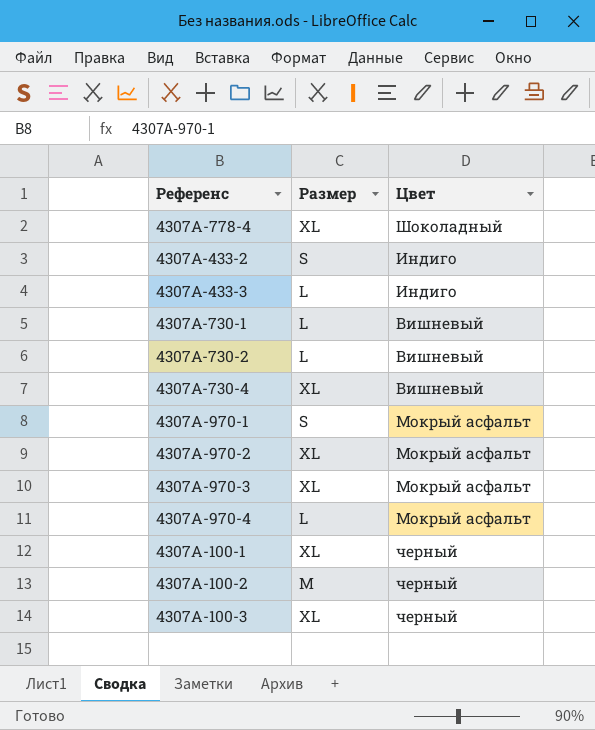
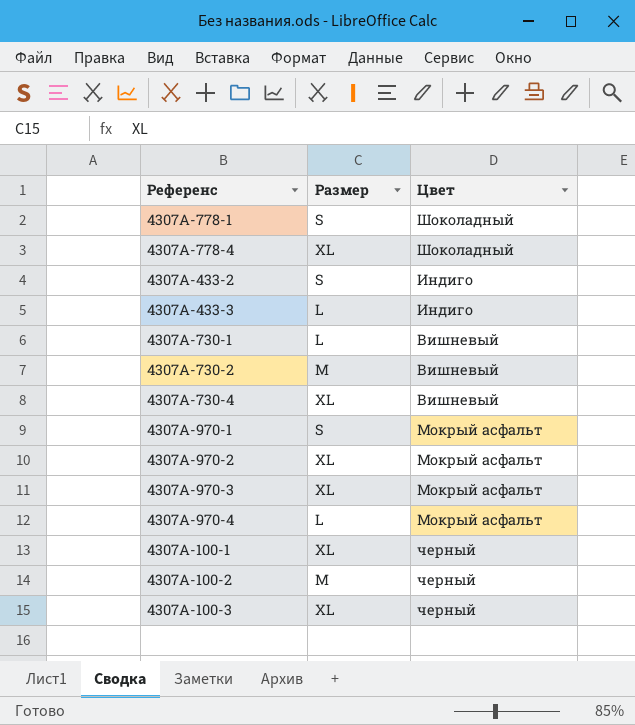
row 4307A-778-1: none -> S | Шоколадный
4307А-730-2 | Размер: L -> M

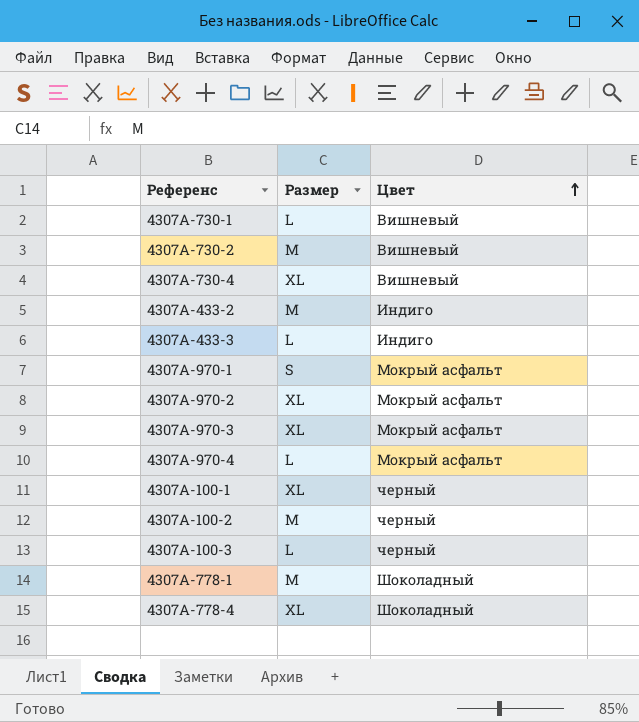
row order: none -> Цвет ascending
4307А-433-2 | Размер: S -> M
4307A-100-3 | Размер: XL -> L
4307A-778-1 | Размер: S -> M

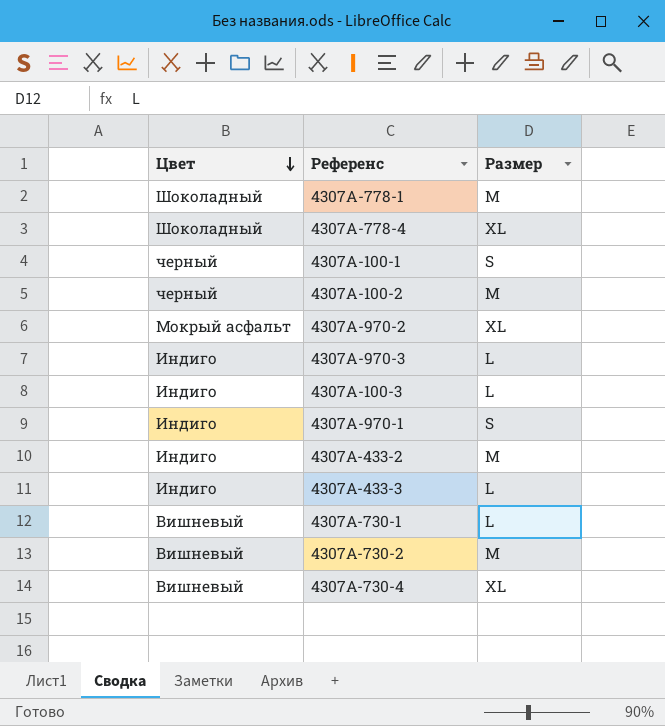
row order: Цвет ascending -> Цвет descending
column Цвет | position: 3 -> 1
row 4307A-970-4: L | Мокрый асфальт -> none
4307A-100-1 | Размер: XL -> S
4307A-970-3 | Цвет: Мокрый асфальт -> Индиго
4307A-970-3 | Размер: XL -> L
4307A-100-3 | Цвет: черный -> Индиго
4307A-970-1 | Цвет: Мокрый асфальт -> Индиго

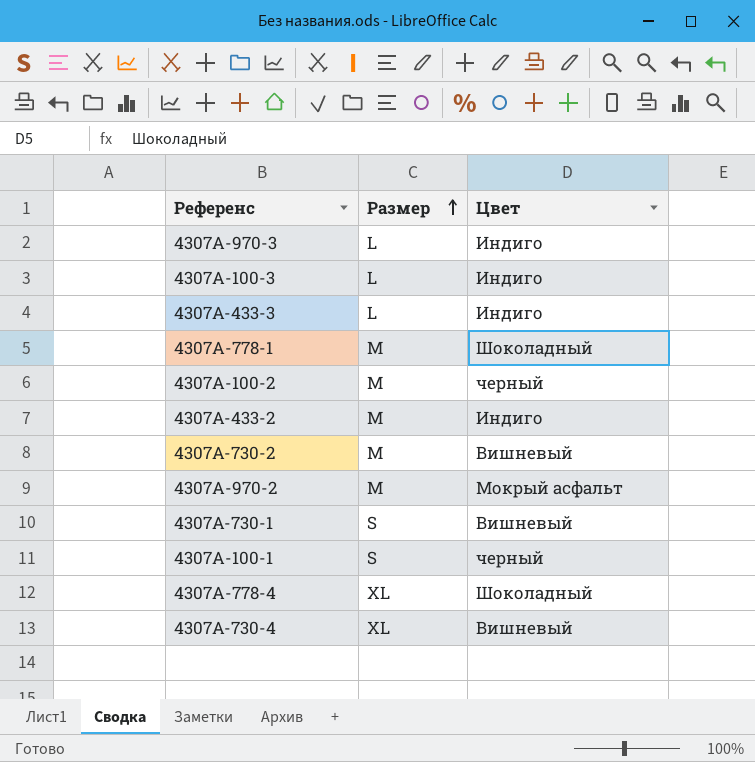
row order: Цвет descending -> Размер ascending
column Цвет | position: 1 -> 3
row 4307A-970-1: Индиго | S -> none
4307A-970-2 | Размер: XL -> M
4307А-730-1 | Размер: L -> S

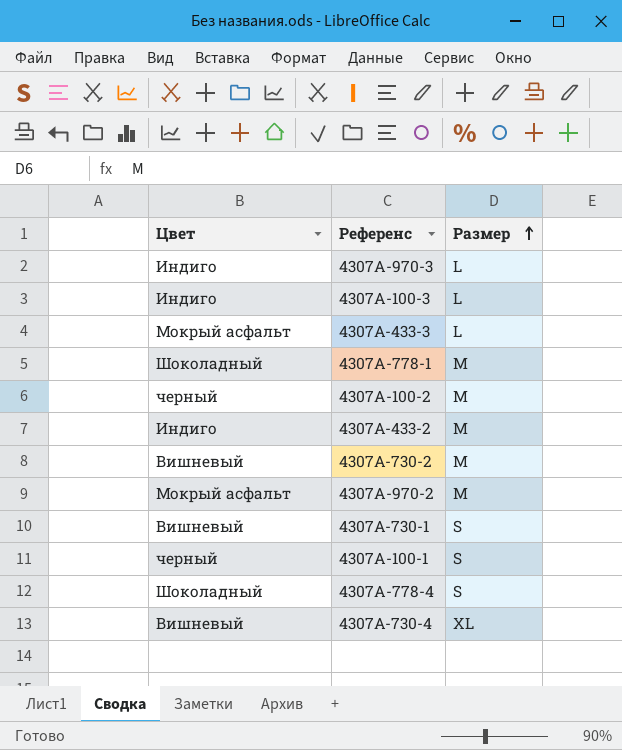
column Цвет | position: 3 -> 1
4307А-433-3 | Цвет: Индиго -> Мокрый асфальт
4307A-778-4 | Размер: XL -> S

